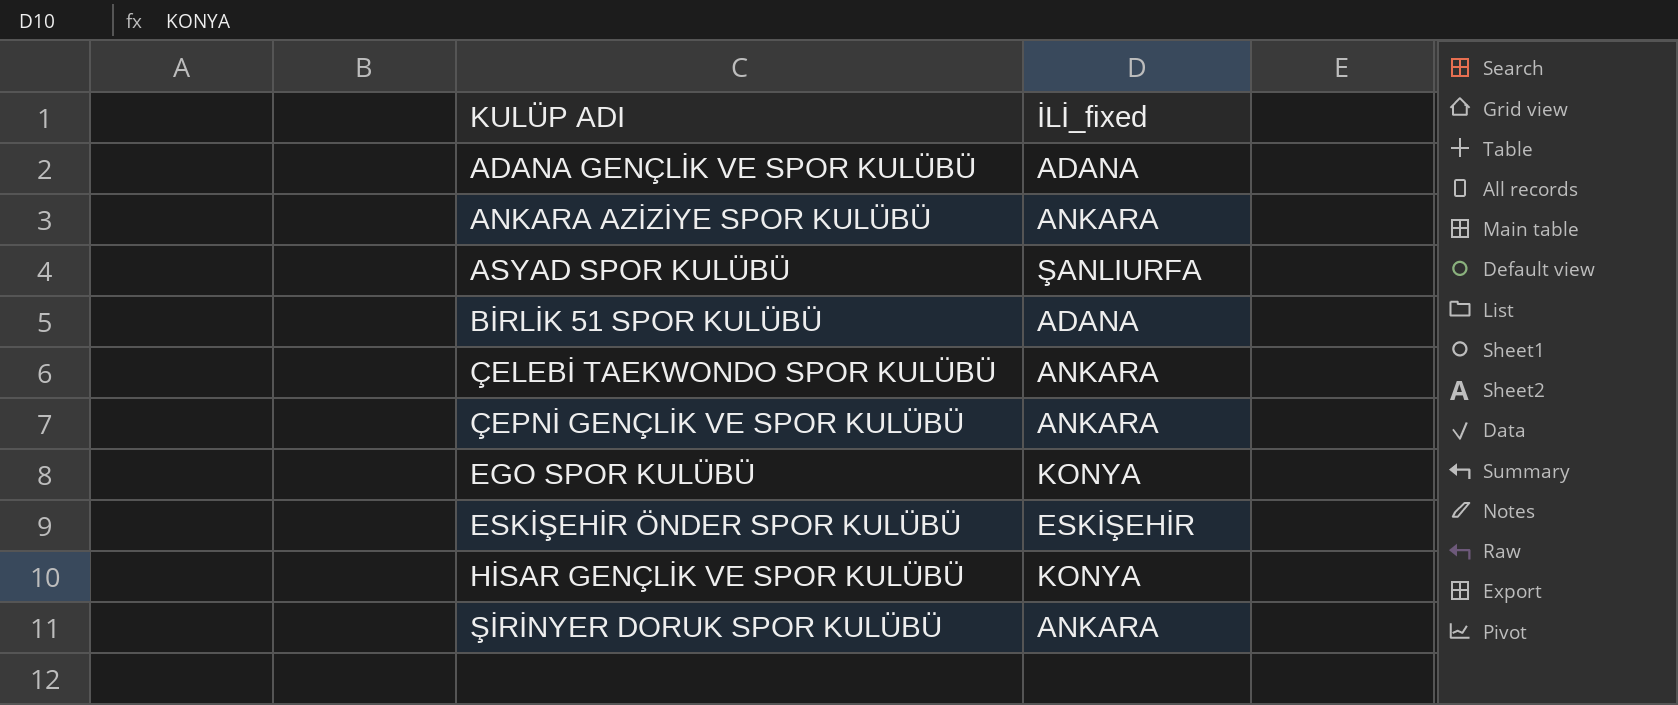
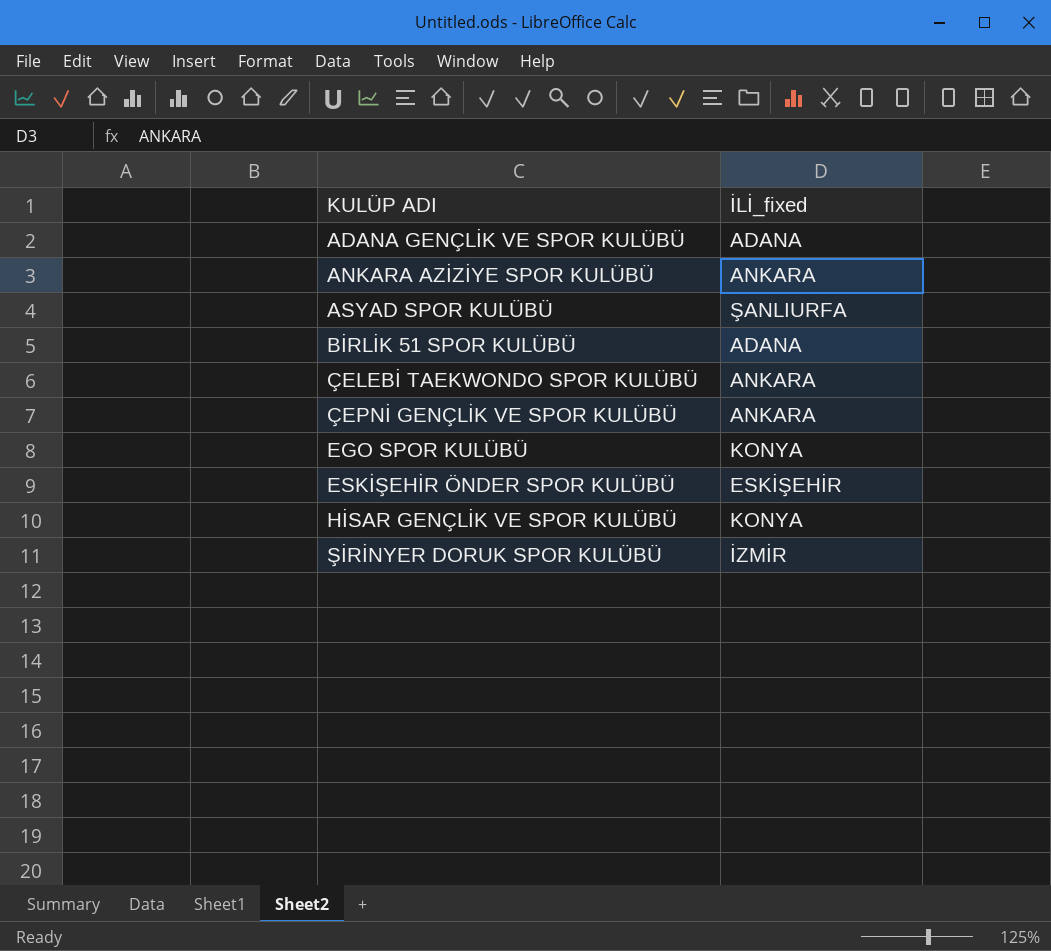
ŞİRİNYER DORUK SPOR KULÜBÜ | İLİ_fixed: ANKARA -> İZMİR

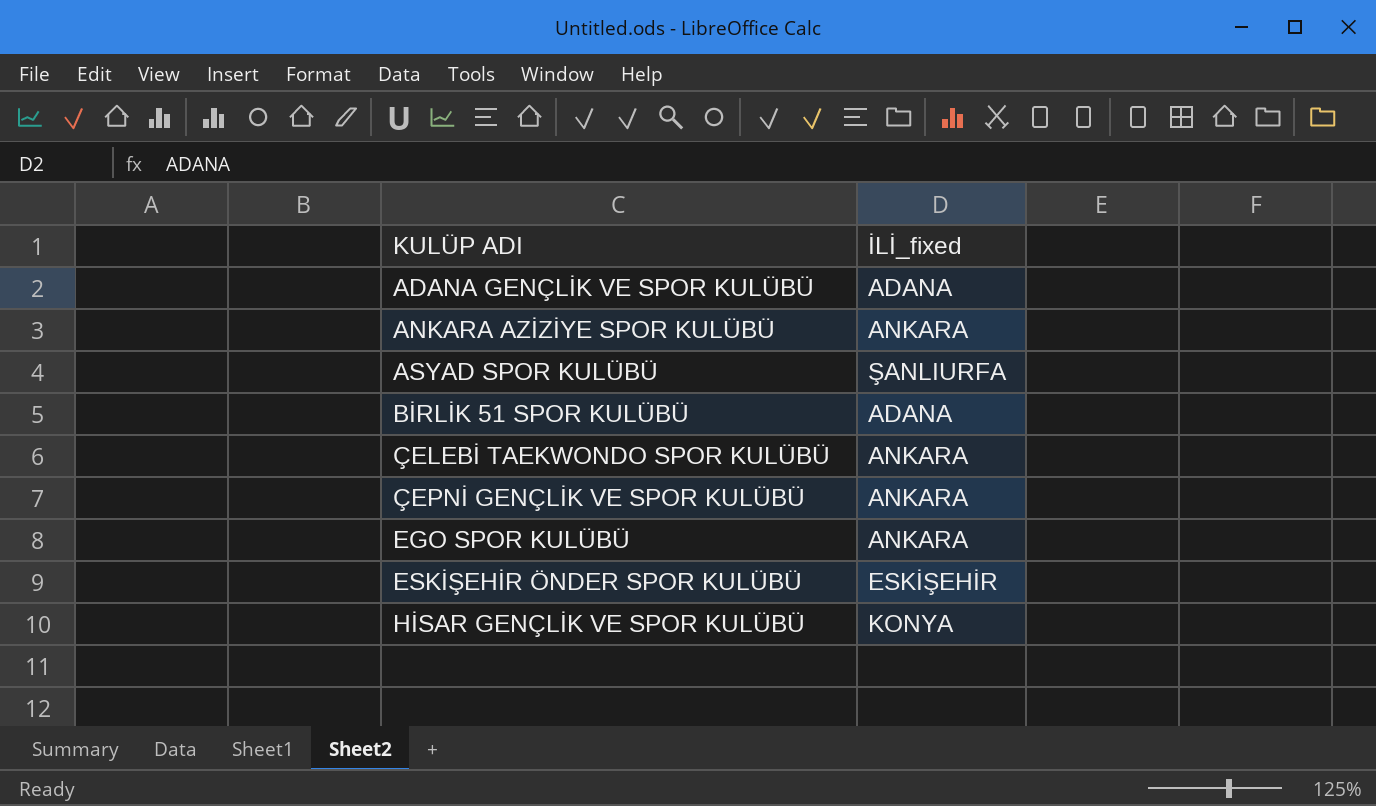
row ŞİRİNYER DORUK SPOR KULÜBÜ: İZMİR -> none
EGO SPOR KULÜBÜ | İLİ_fixed: KONYA -> ANKARA

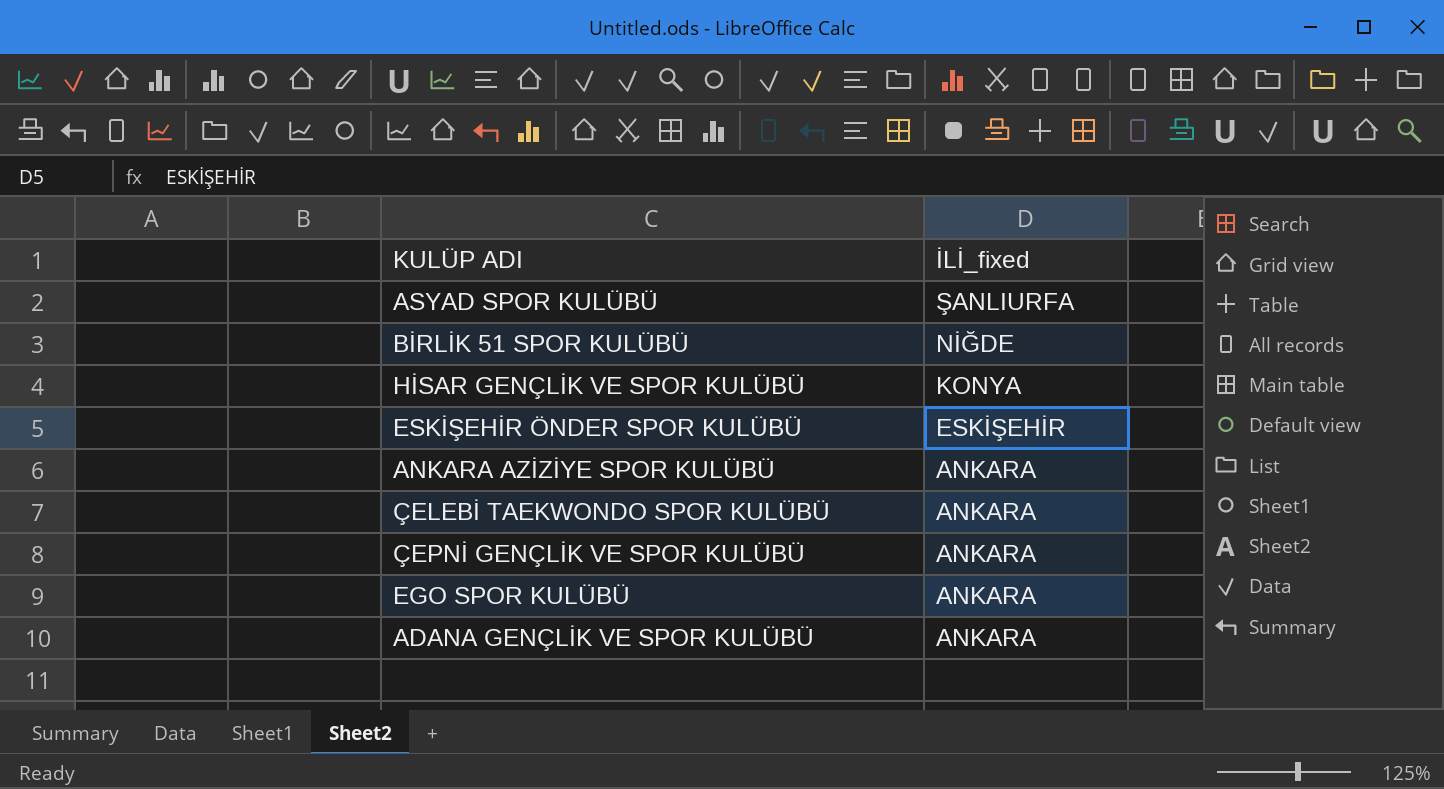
row order: KULÜP ADI ascending -> İLİ_fixed descending
BİRLİK 51 SPOR KULÜBÜ | İLİ_fixed: ADANA -> NİĞDE
ADANA GENÇLİK VE SPOR KULÜBÜ | İLİ_fixed: ADANA -> ANKARA

